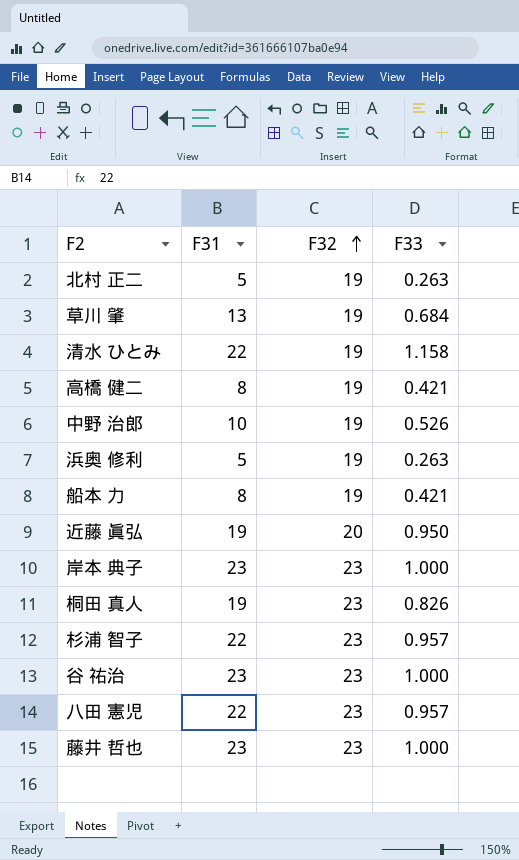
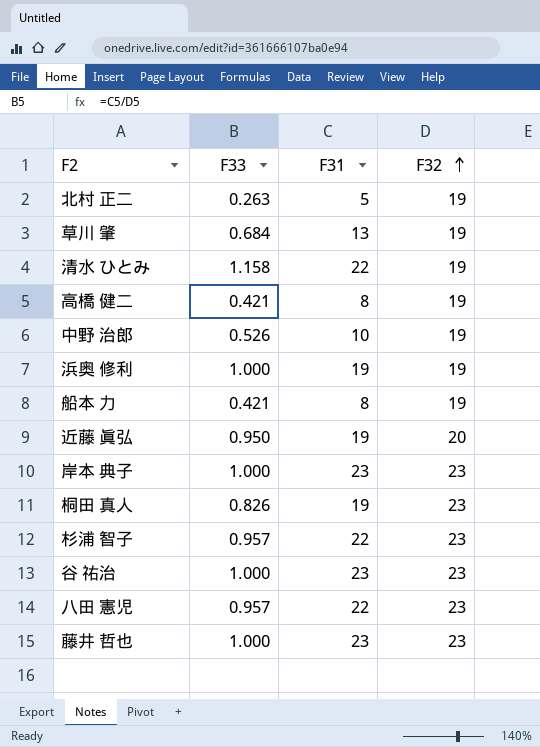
column F33 | position: 4 -> 2
浜奥 修利 | F33: 0.263 -> 1.000
浜奥 修利 | F31: 5 -> 19

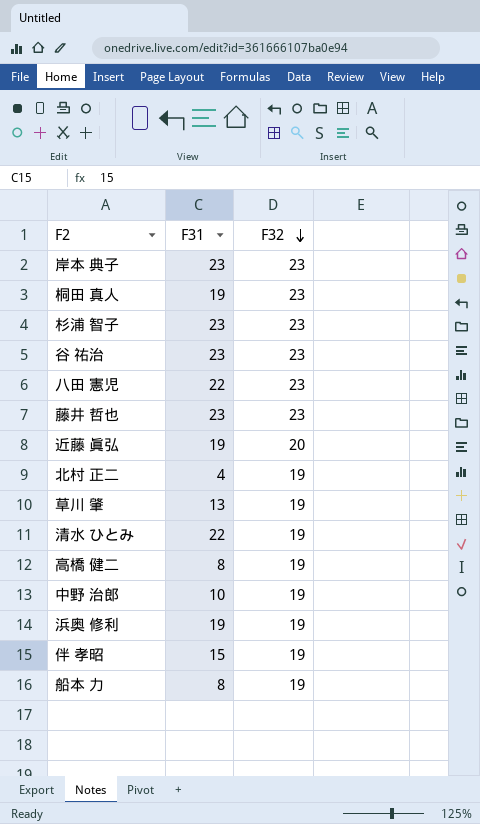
row order: F32 ascending -> F32 descending
column F33 | formula: [F31] / [F32] -> none
杉浦 智子 | F31: 22 -> 23
北村 正二 | F31: 5 -> 4
row 伴 孝昭: none -> 15 | 19

